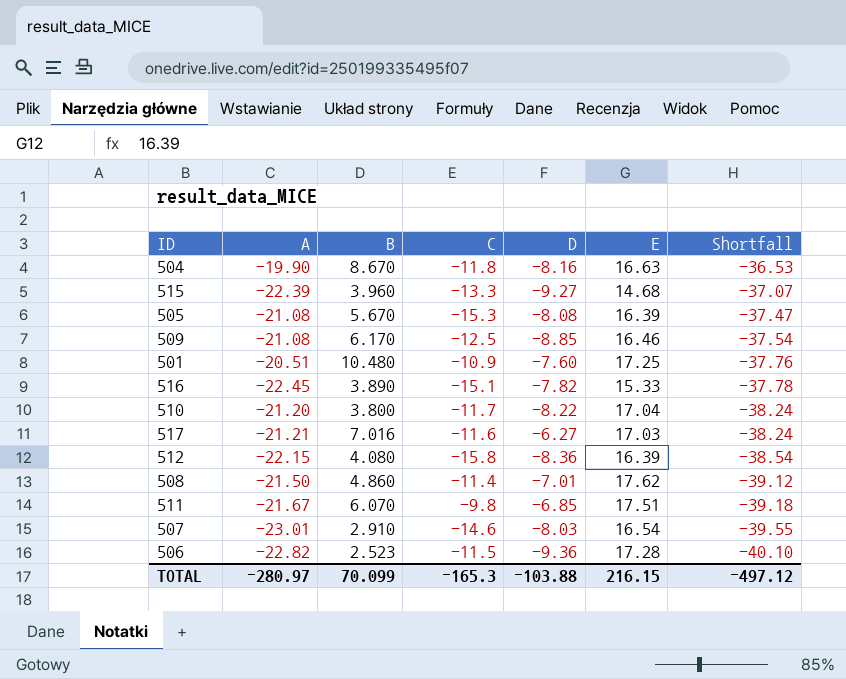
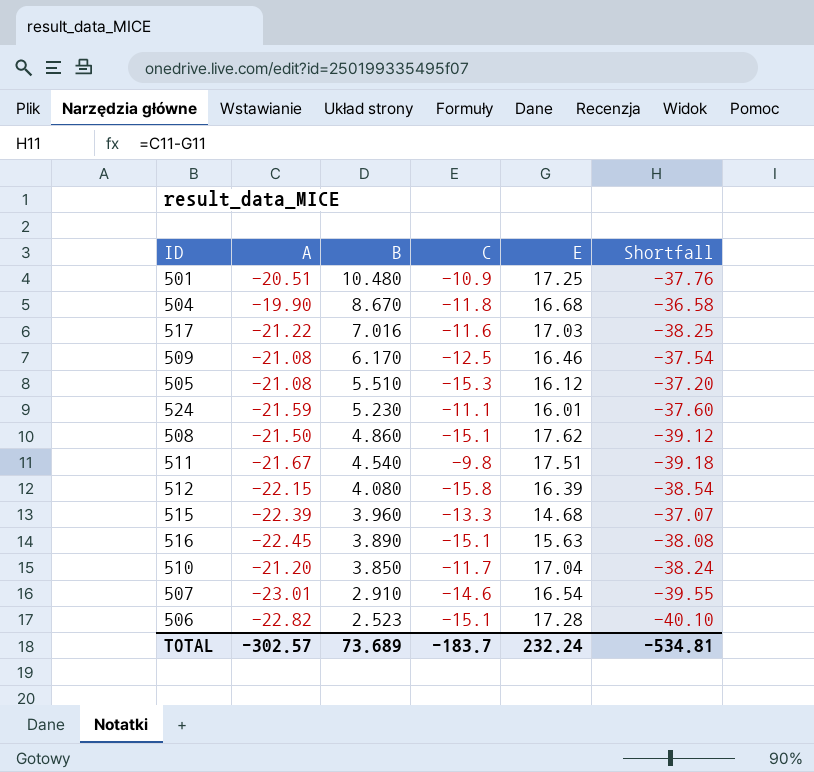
row order: Shortfall descending -> B descending
column D | position: 5 -> none
504 | E: 16.63 -> 16.68
504 | Shortfall: -36.53 -> -36.58
517 | A: -21.21 -> -21.22
517 | Shortfall: -38.24 -> -38.25
505 | B: 5.670 -> 5.510
505 | E: 16.39 -> 16.12
505 | Shortfall: -37.47 -> -37.20
row 524: none -> -21.59 | 5.230 | -11.1 | 16.01 | -37.60
508 | C: -11.4 -> -15.1
511 | B: 6.070 -> 4.540
516 | E: 15.33 -> 15.63
516 | Shortfall: -37.78 -> -38.08
510 | B: 3.800 -> 3.850
506 | C: -11.5 -> -15.1
TOTAL | A: -280.97 -> -302.57
TOTAL | B: 70.099 -> 73.689
TOTAL | C: -165.3 -> -183.7
TOTAL | E: 216.15 -> 232.24
TOTAL | Shortfall: -497.12 -> -534.81

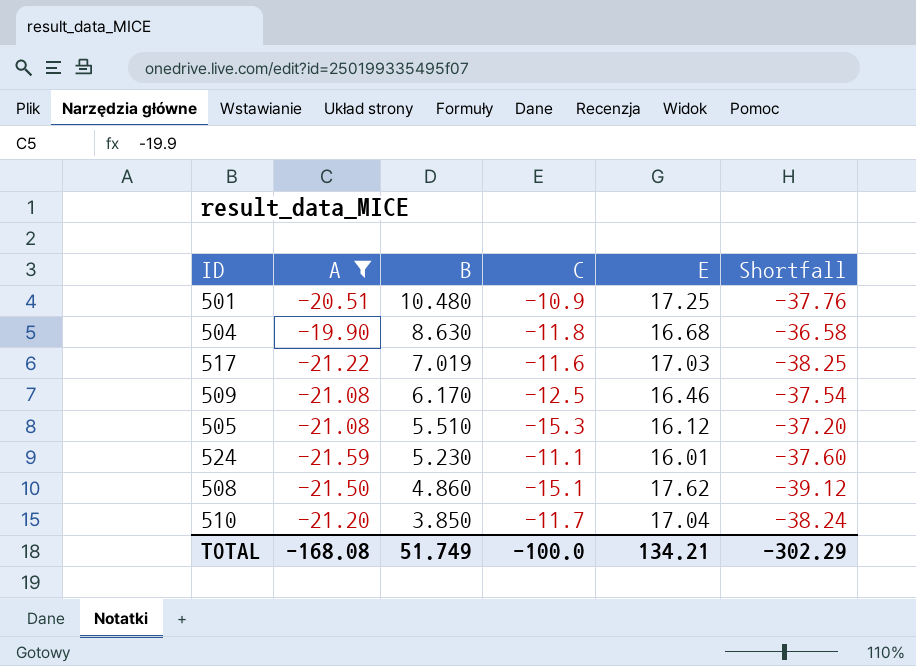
filter: none -> A >= -21.59
504 | B: 8.670 -> 8.630
517 | B: 7.016 -> 7.019
TOTAL | A: -302.57 -> -168.08
TOTAL | B: 73.689 -> 51.749
TOTAL | C: -183.7 -> -100.0
TOTAL | E: 232.24 -> 134.21
TOTAL | Shortfall: -534.81 -> -302.29

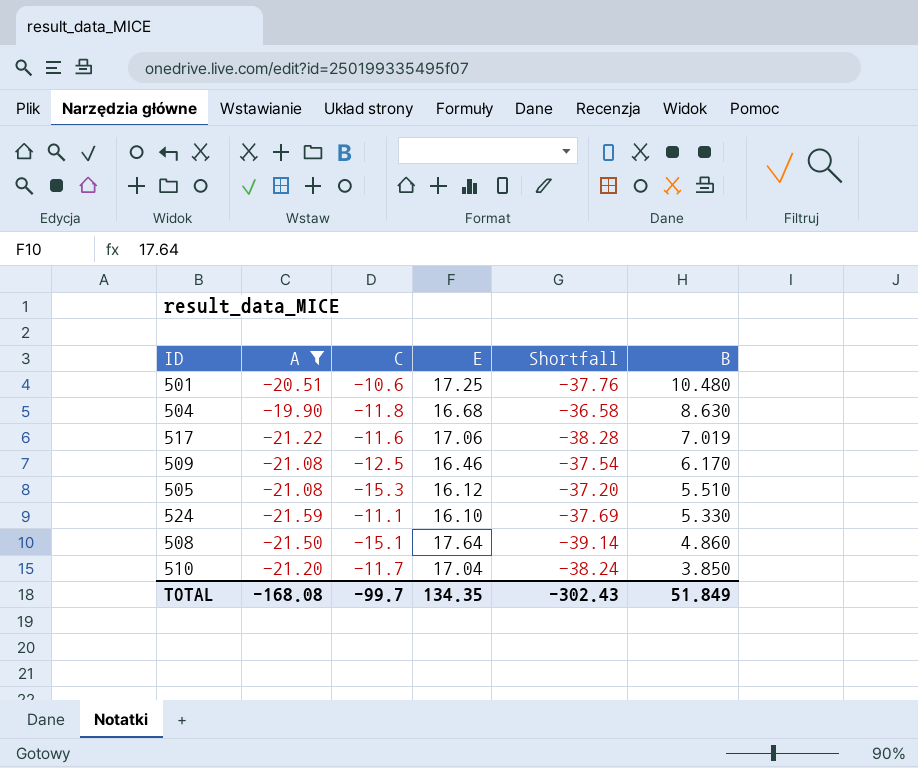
column B | position: 3 -> 6
501 | C: -10.9 -> -10.6
517 | E: 17.03 -> 17.06
517 | Shortfall: -38.25 -> -38.28
524 | E: 16.01 -> 16.10
524 | Shortfall: -37.60 -> -37.69
524 | B: 5.230 -> 5.330
508 | E: 17.62 -> 17.64
508 | Shortfall: -39.12 -> -39.14
TOTAL | C: -100.0 -> -99.7
TOTAL | E: 134.21 -> 134.35
TOTAL | Shortfall: -302.29 -> -302.43
TOTAL | B: 51.749 -> 51.849

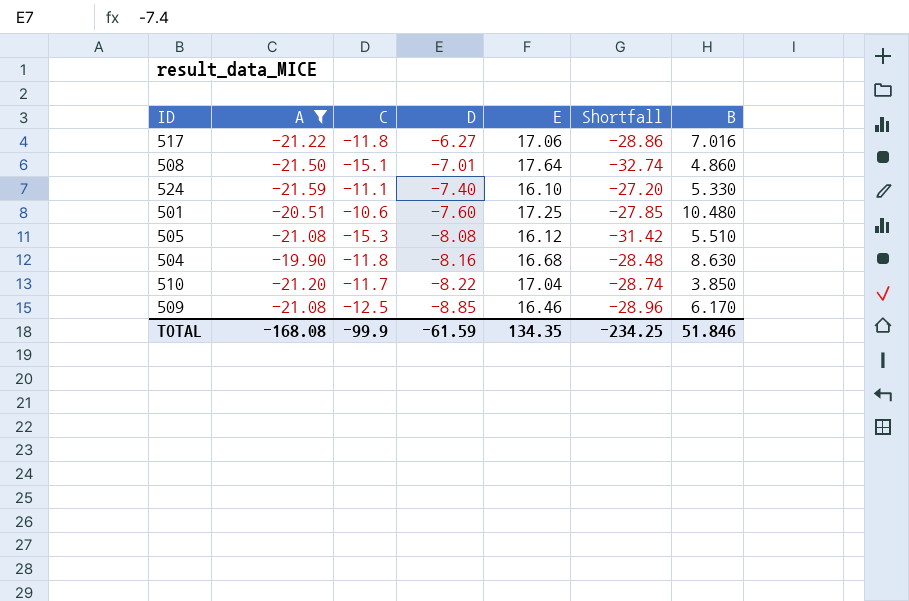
row order: B descending -> D descending
column D | position: none -> 4
column Shortfall | formula: [A] - [E] -> [C] - [E]
517 | C: -11.6 -> -11.8
517 | B: 7.019 -> 7.016
TOTAL | C: -99.7 -> -99.9
TOTAL | Shortfall: -302.43 -> -234.25
TOTAL | B: 51.849 -> 51.846

